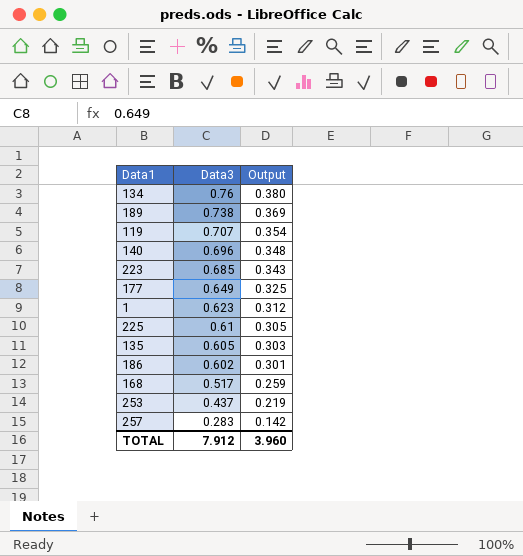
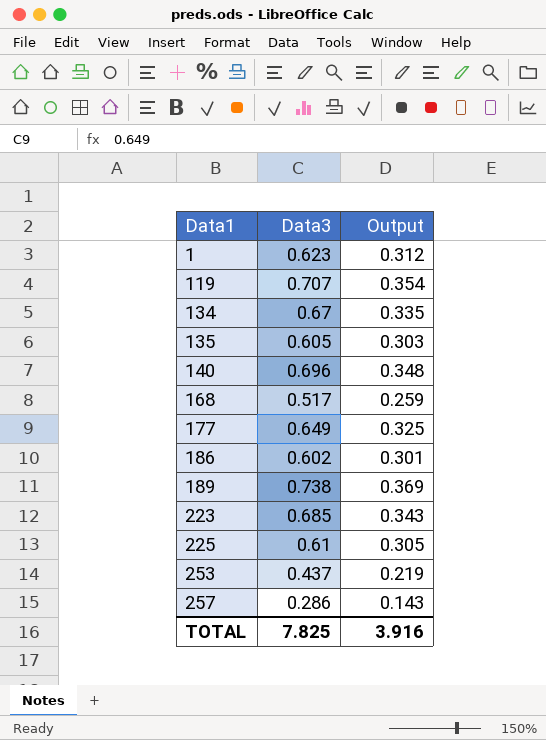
row order: Data3 descending -> Data1 ascending
134 | Data3: 0.76 -> 0.67
134 | Output: 0.380 -> 0.335
257 | Data3: 0.283 -> 0.286
257 | Output: 0.142 -> 0.143
TOTAL | Data3: 7.912 -> 7.825
TOTAL | Output: 3.960 -> 3.916

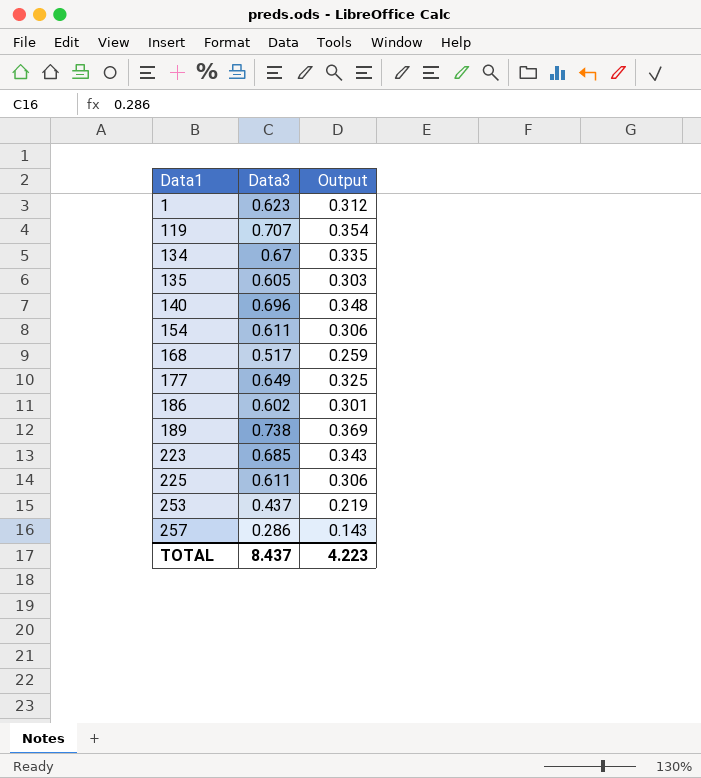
row 154: none -> 0.611 | 0.306
225 | Data3: 0.61 -> 0.611
225 | Output: 0.305 -> 0.306
TOTAL | Data3: 7.825 -> 8.437
TOTAL | Output: 3.916 -> 4.223

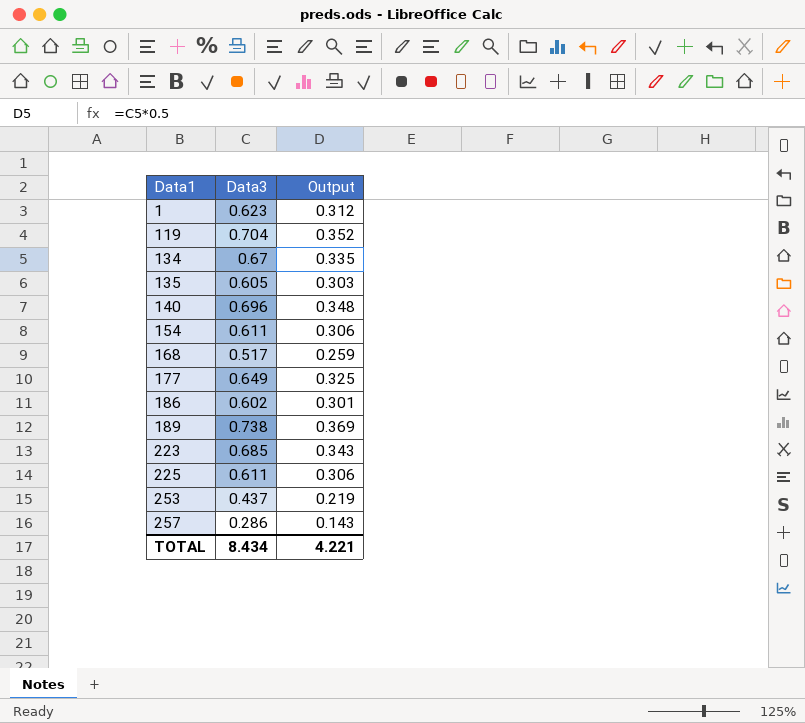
119 | Data3: 0.707 -> 0.704
119 | Output: 0.354 -> 0.352
TOTAL | Data3: 8.437 -> 8.434
TOTAL | Output: 4.223 -> 4.221

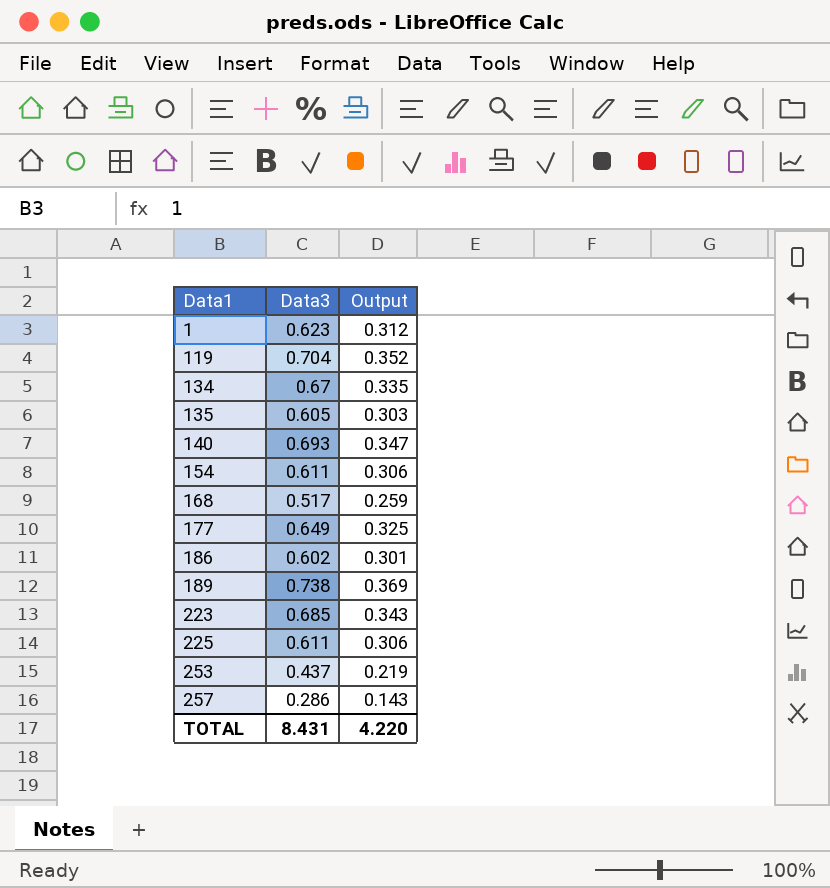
140 | Data3: 0.696 -> 0.693
140 | Output: 0.348 -> 0.347
TOTAL | Data3: 8.434 -> 8.431
TOTAL | Output: 4.221 -> 4.220

